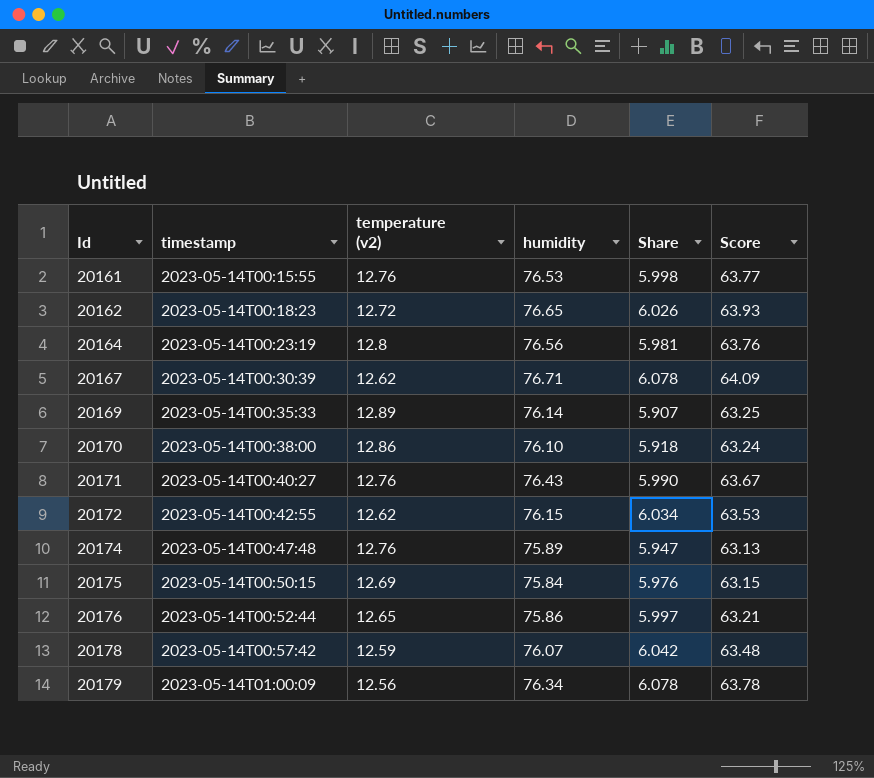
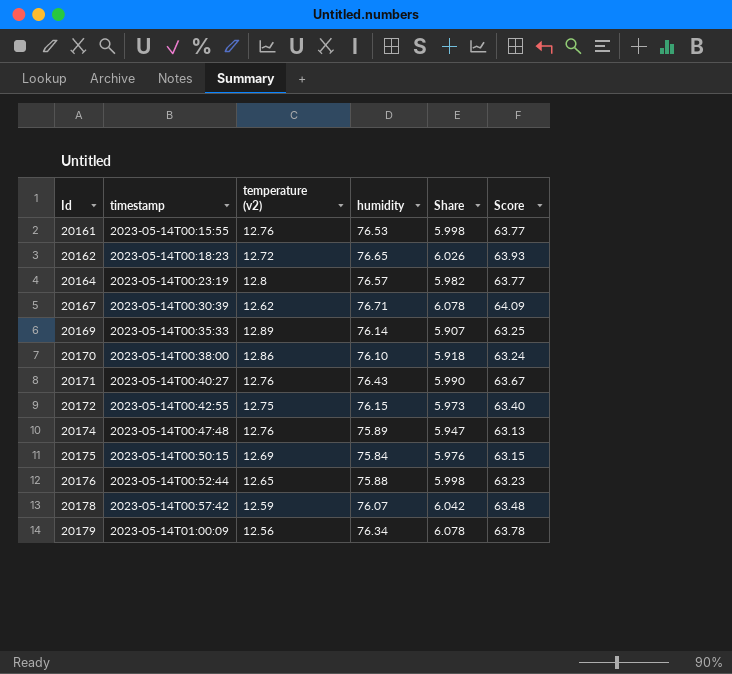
20164 | humidity: 76.56 -> 76.57
20164 | Share: 5.981 -> 5.982
20164 | Score: 63.76 -> 63.77
20172 | temperature (v2): 12.62 -> 12.75
20172 | Share: 6.034 -> 5.973
20172 | Score: 63.53 -> 63.40
20176 | humidity: 75.86 -> 75.88
20176 | Share: 5.997 -> 5.998
20176 | Score: 63.21 -> 63.23

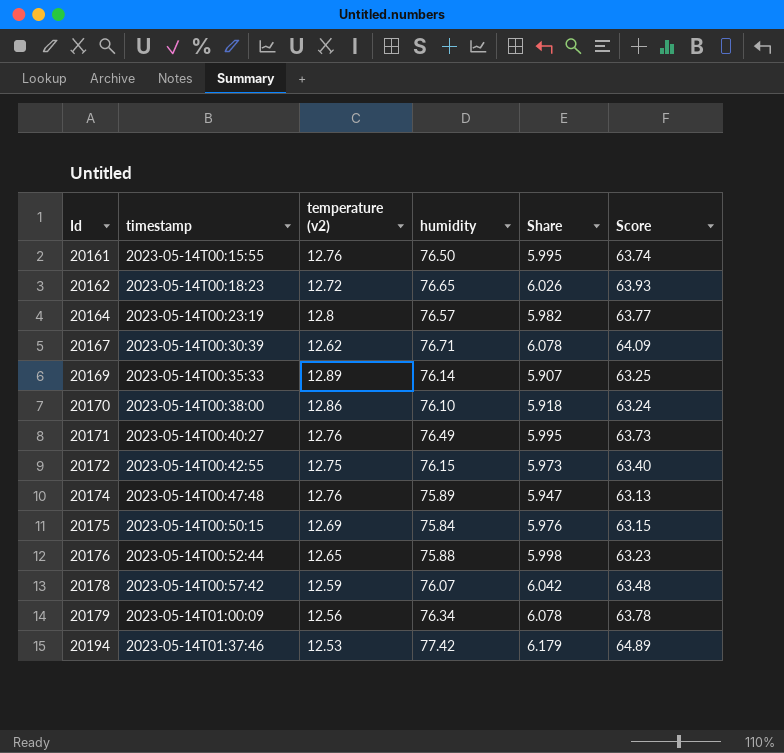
20161 | humidity: 76.53 -> 76.50
20161 | Share: 5.998 -> 5.995
20161 | Score: 63.77 -> 63.74
20171 | humidity: 76.43 -> 76.49
20171 | Share: 5.990 -> 5.995
20171 | Score: 63.67 -> 63.73
row 20194: none -> 2023-05-14T01:37:46 | 12.53 | 77.42 | 6.179 | 64.89

